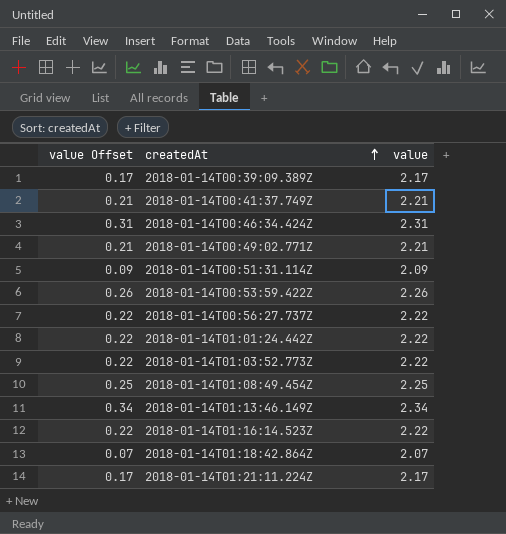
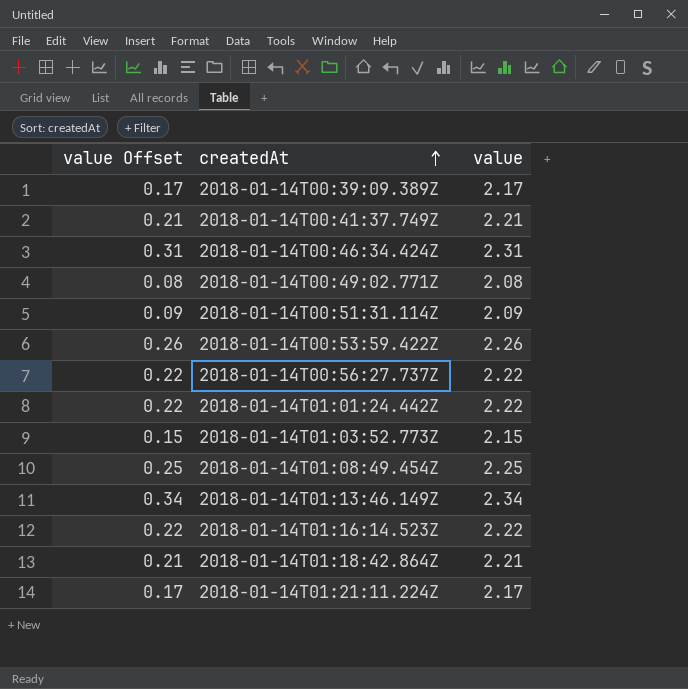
2018-01-14T00:49:02.771Z | value Offset: 0.21 -> 0.08
2018-01-14T00:49:02.771Z | value: 2.21 -> 2.08
2018-01-14T01:03:52.773Z | value Offset: 0.22 -> 0.15
2018-01-14T01:03:52.773Z | value: 2.22 -> 2.15
2018-01-14T01:18:42.864Z | value Offset: 0.07 -> 0.21
2018-01-14T01:18:42.864Z | value: 2.07 -> 2.21

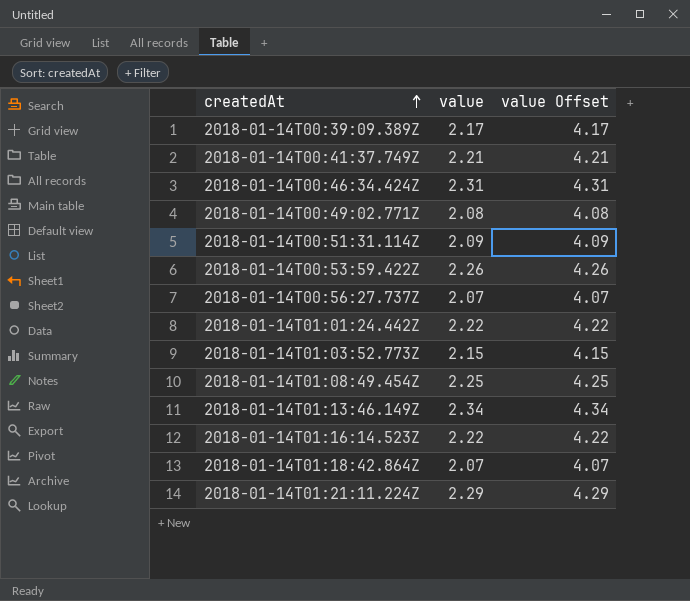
column value Offset | formula: [value] - 2 -> [value] + 2
column value Offset | position: 1 -> 3
2018-01-14T00:56:27.737Z | value: 2.22 -> 2.07
2018-01-14T01:18:42.864Z | value: 2.21 -> 2.07
2018-01-14T01:21:11.224Z | value: 2.17 -> 2.29

